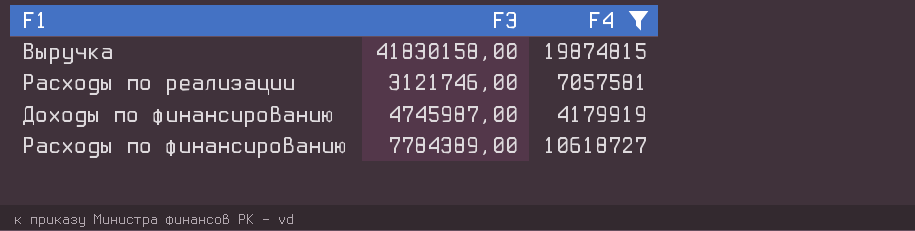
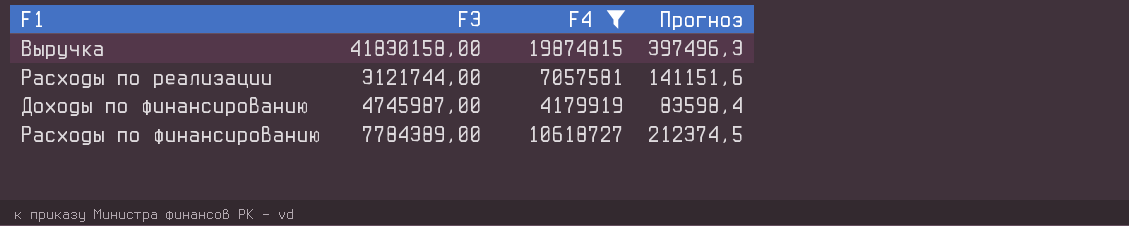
column Прогноз | formula: none -> [F4] * 0,02
Расходы по реализации | F3: 3121746,00 -> 3121744,00

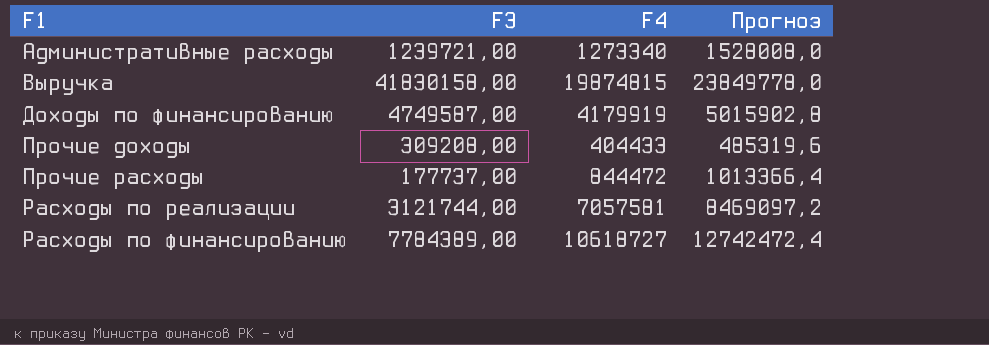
filter: F4 >= 4179919 -> none
row order: none -> F1 ascending
column Прогноз | formula: [F4] * 0,02 -> [F4] * 1,2
Доходы по финансированию | F3: 4745987,00 -> 4749587,00

